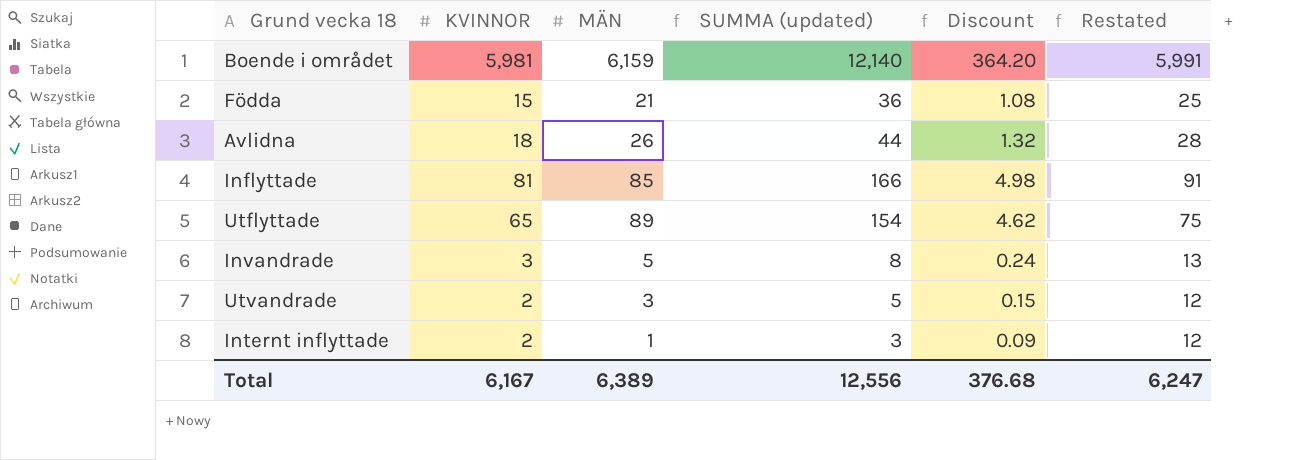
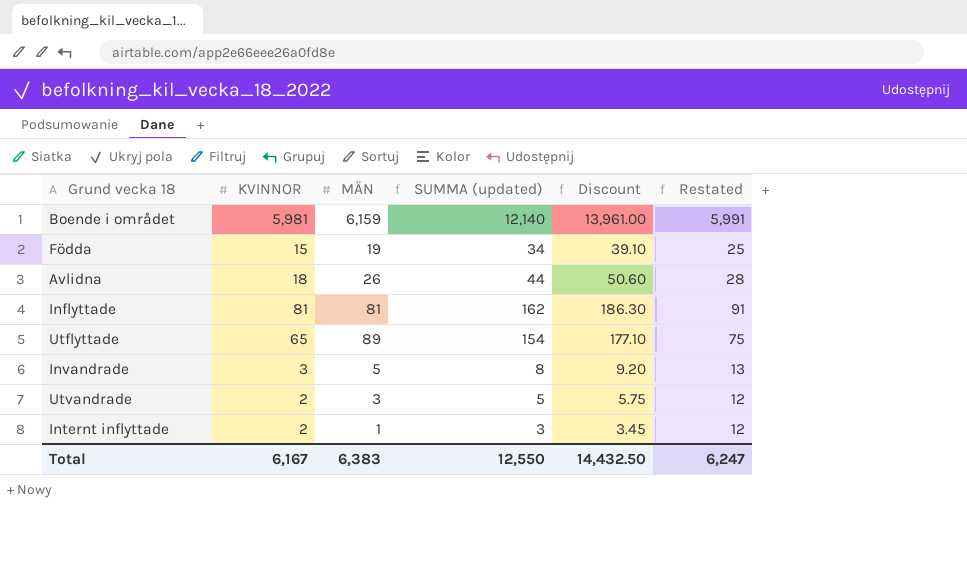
column Discount | formula: [SUMMA (updated)] * 0.03 -> [SUMMA (updated)] * 1.15
Födda | MÄN: 21 -> 19
Födda | SUMMA (updated): 36 -> 34
Inflyttade | MÄN: 85 -> 81
Inflyttade | SUMMA (updated): 166 -> 162
Total | MÄN: 6,389 -> 6,383
Total | SUMMA (updated): 12,556 -> 12,550
Total | Discount: 376.68 -> 14,432.50

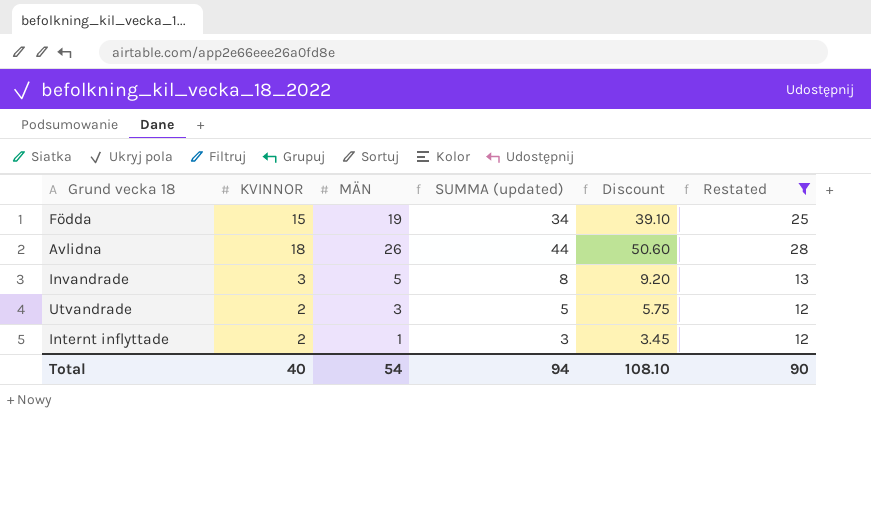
filter: none -> Restated <= 28
Total | KVINNOR: 6,167 -> 40
Total | MÄN: 6,383 -> 54
Total | SUMMA (updated): 12,550 -> 94
Total | Discount: 14,432.50 -> 108.10
Total | Restated: 6,247 -> 90

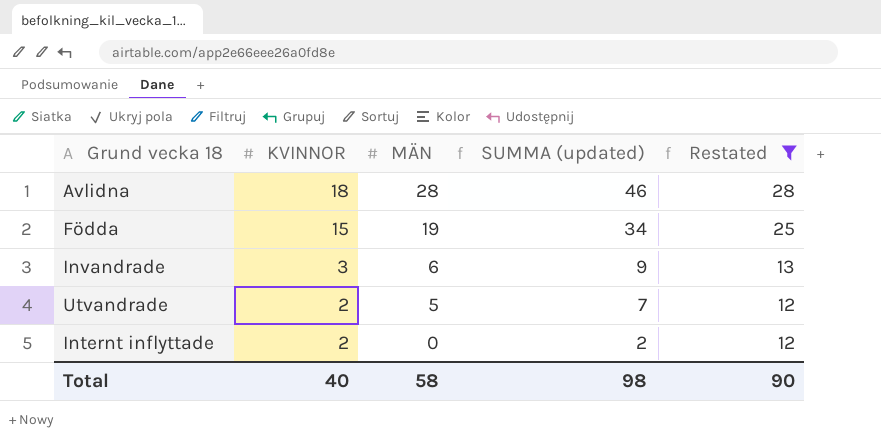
row order: none -> KVINNOR descending
column Discount | formula: [SUMMA (updated)] * 1.15 -> none
Avlidna | MÄN: 26 -> 28
Avlidna | SUMMA (updated): 44 -> 46
Invandrade | MÄN: 5 -> 6
Invandrade | SUMMA (updated): 8 -> 9
Utvandrade | MÄN: 3 -> 5
Utvandrade | SUMMA (updated): 5 -> 7
Internt inflyttade | MÄN: 1 -> 0
Internt inflyttade | SUMMA (updated): 3 -> 2
Total | MÄN: 54 -> 58
Total | SUMMA (updated): 94 -> 98

